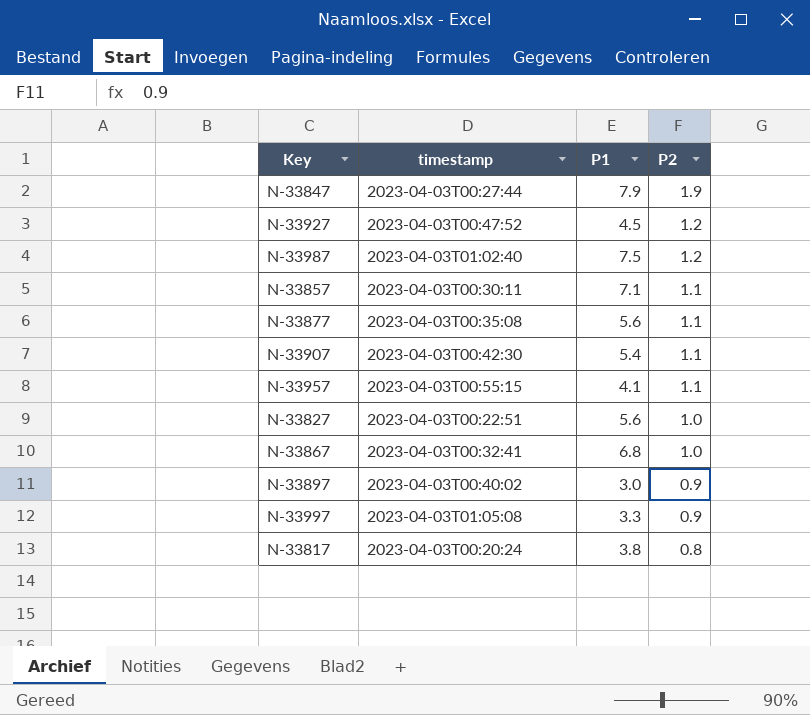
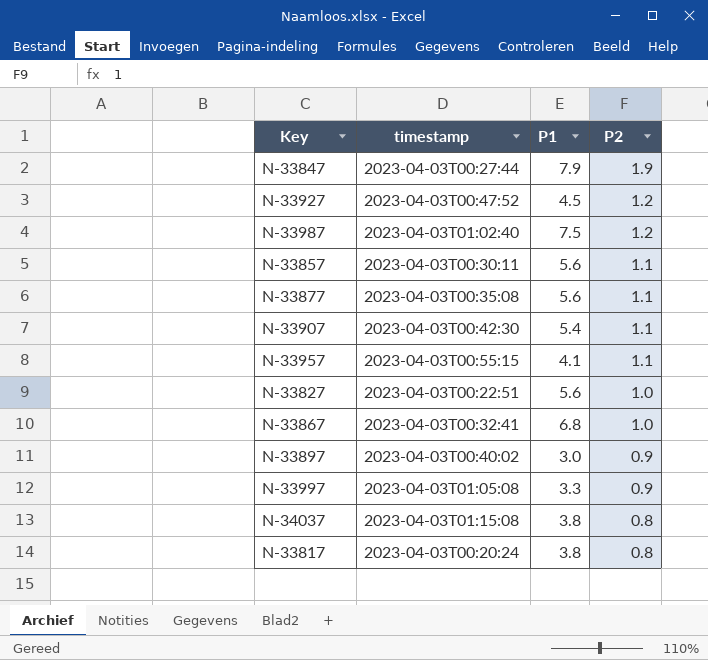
N-33857 | P1: 7.1 -> 5.6
row N-34037: none -> 2023-04-03T01:15:08 | 3.8 | 0.8

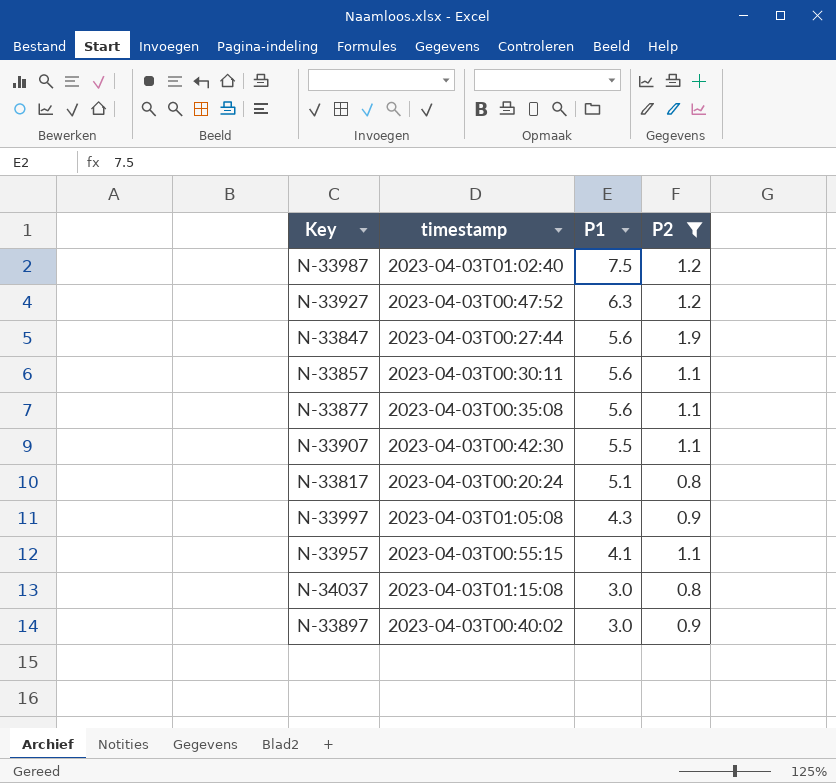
filter: none -> P2 != 1.0
row order: P2 descending -> P1 descending
N-33927 | P1: 4.5 -> 6.3
N-33847 | P1: 7.9 -> 5.6
N-33907 | P1: 5.4 -> 5.5
N-33817 | P1: 3.8 -> 5.1
N-33997 | P1: 3.3 -> 4.3
N-34037 | P1: 3.8 -> 3.0

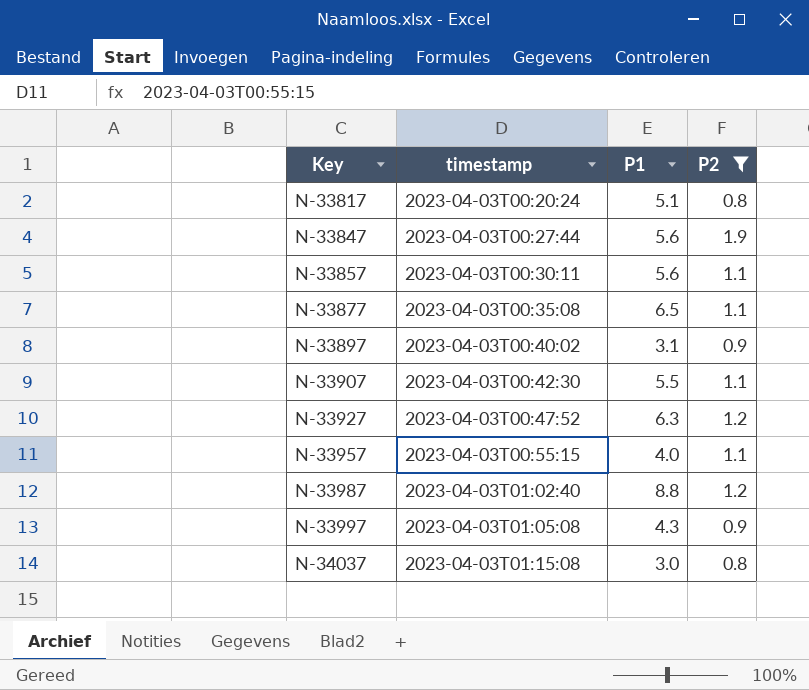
row order: P1 descending -> Key ascending
N-33877 | P1: 5.6 -> 6.5
N-33897 | P1: 3.0 -> 3.1
N-33957 | P1: 4.1 -> 4.0
N-33987 | P1: 7.5 -> 8.8

